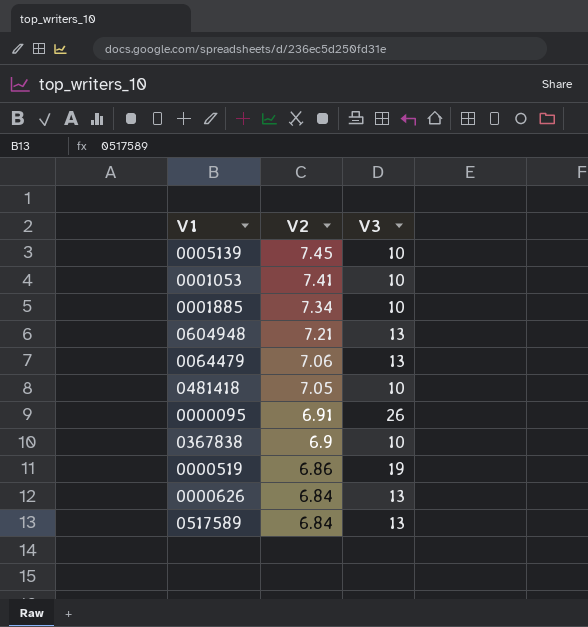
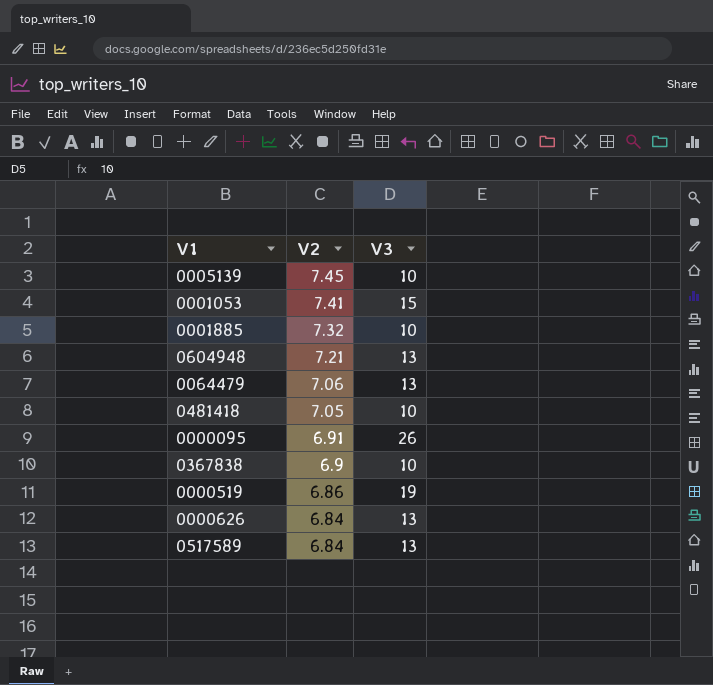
0001053 | V3: 10 -> 15
0001885 | V2: 7.34 -> 7.32

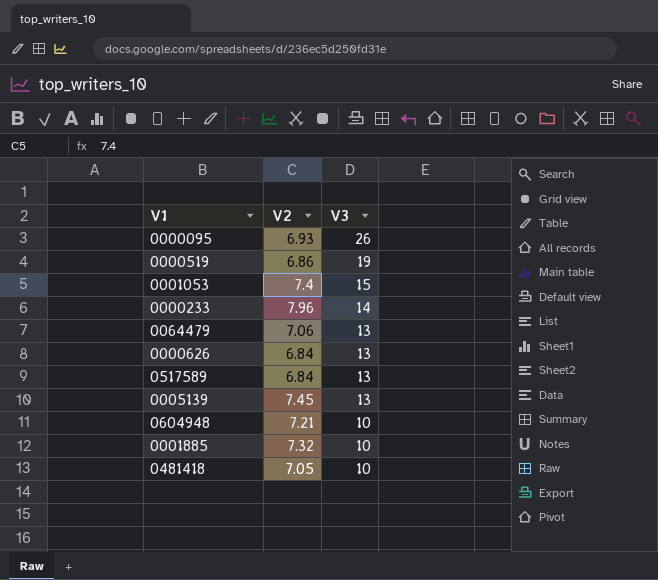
row order: V2 descending -> V3 descending
row 0367838: 6.9 | 10 -> none
0000095 | V2: 6.91 -> 6.93
0001053 | V2: 7.41 -> 7.4
row 0000233: none -> 7.96 | 14
0005139 | V3: 10 -> 13
0604948 | V3: 13 -> 10

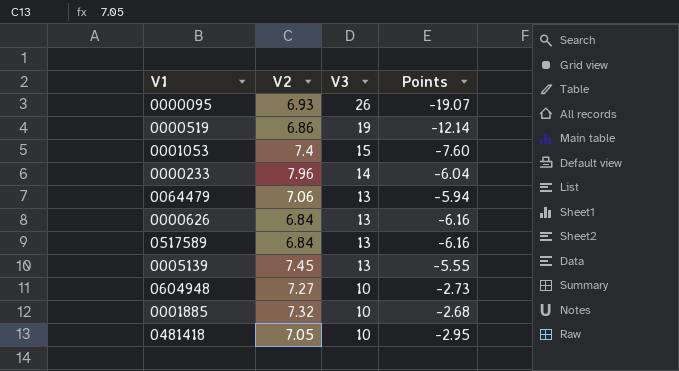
column Points | formula: none -> [V2] - [V3]
0604948 | V2: 7.21 -> 7.27

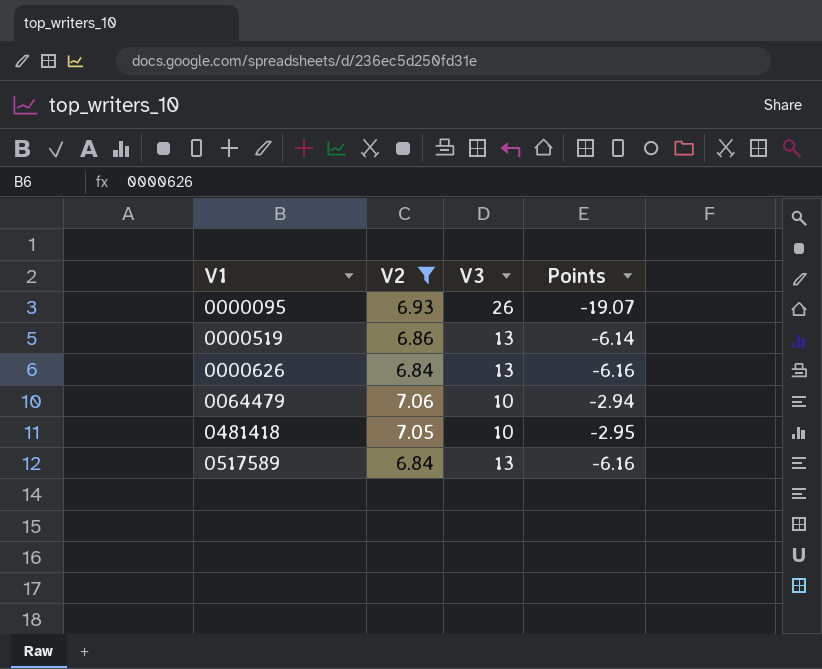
filter: none -> V2 <= 7.06
row order: V3 descending -> V1 ascending
0000519 | V3: 19 -> 13
0000519 | Points: -12.14 -> -6.14
0064479 | V3: 13 -> 10
0064479 | Points: -5.94 -> -2.94

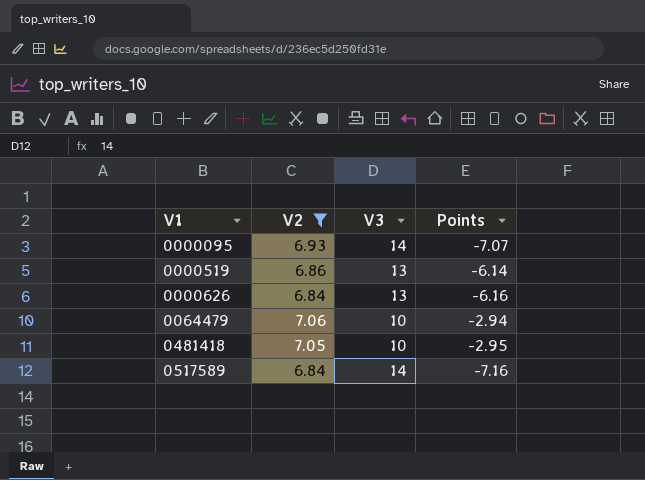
0000095 | V3: 26 -> 14
0000095 | Points: -19.07 -> -7.07
0517589 | V3: 13 -> 14
0517589 | Points: -6.16 -> -7.16

